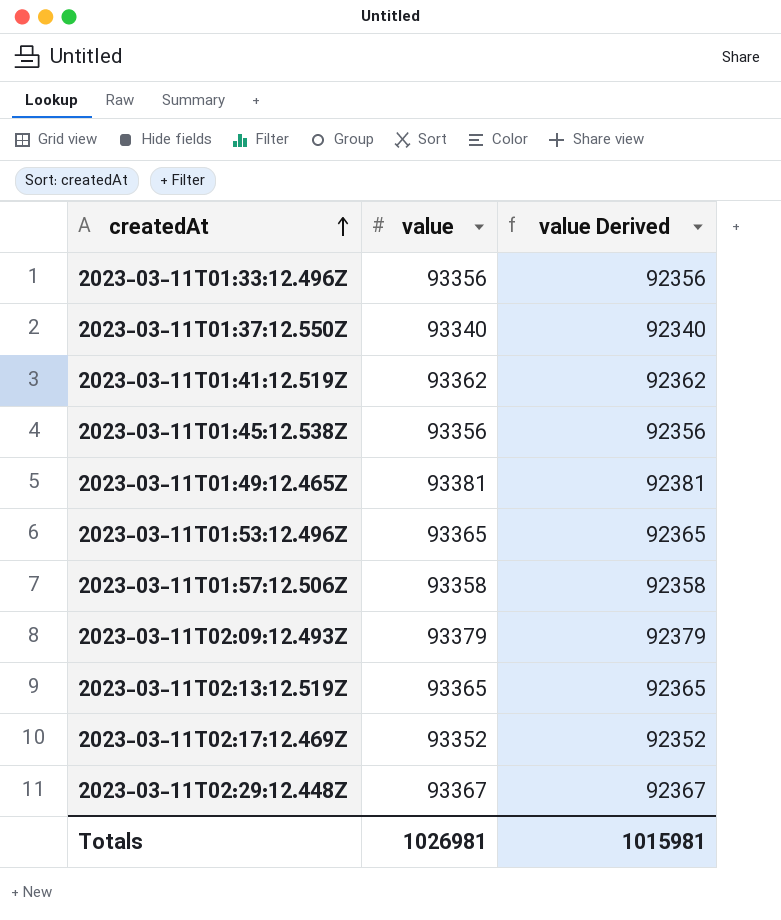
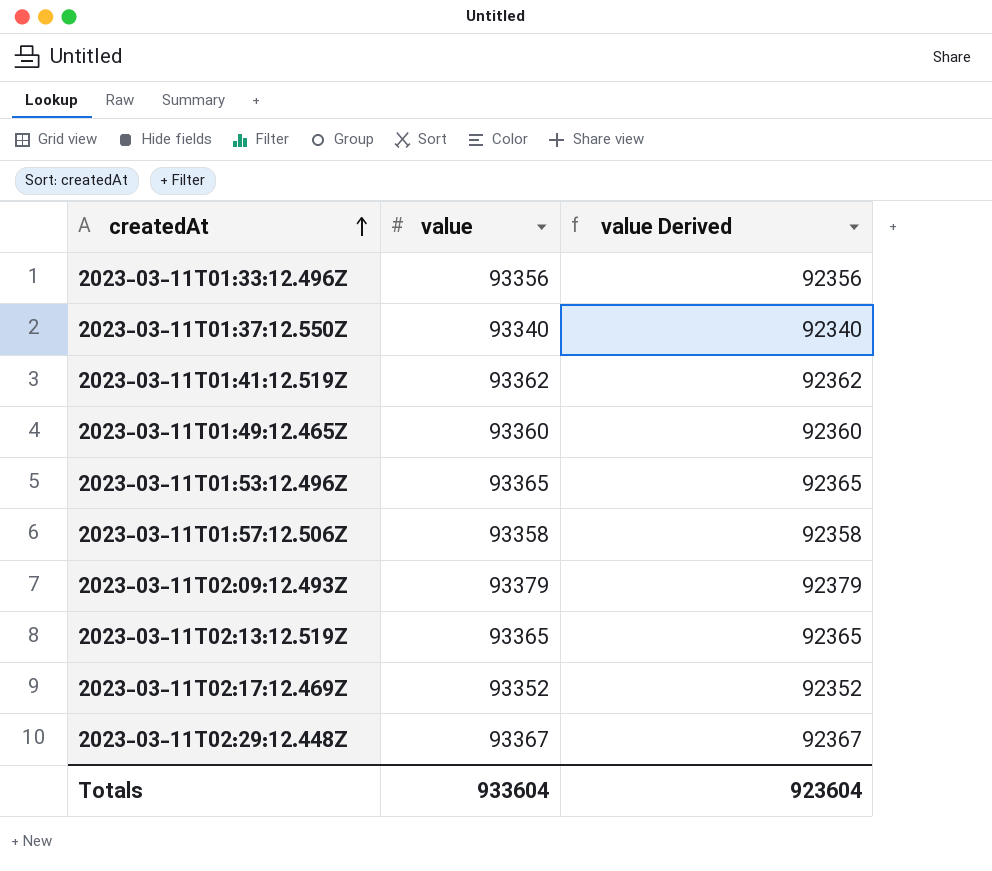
row 2023-03-11T01:45:12.538Z: 93356 | 92356 -> none
2023-03-11T01:49:12.465Z | value: 93381 -> 93360
2023-03-11T01:49:12.465Z | value Derived: 92381 -> 92360
Totals | value: 1026981 -> 933604
Totals | value Derived: 1015981 -> 923604

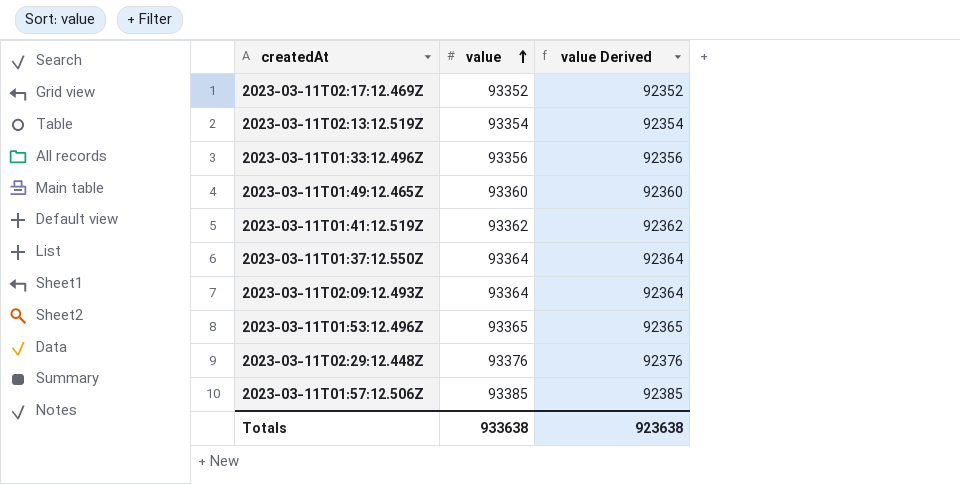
row order: createdAt ascending -> value ascending
2023-03-11T02:13:12.519Z | value: 93365 -> 93354
2023-03-11T02:13:12.519Z | value Derived: 92365 -> 92354
2023-03-11T01:37:12.550Z | value: 93340 -> 93364
2023-03-11T01:37:12.550Z | value Derived: 92340 -> 92364
2023-03-11T02:09:12.493Z | value: 93379 -> 93364
2023-03-11T02:09:12.493Z | value Derived: 92379 -> 92364
2023-03-11T02:29:12.448Z | value: 93367 -> 93376
2023-03-11T02:29:12.448Z | value Derived: 92367 -> 92376
2023-03-11T01:57:12.506Z | value: 93358 -> 93385
2023-03-11T01:57:12.506Z | value Derived: 92358 -> 92385
Totals | value: 933604 -> 933638
Totals | value Derived: 923604 -> 923638

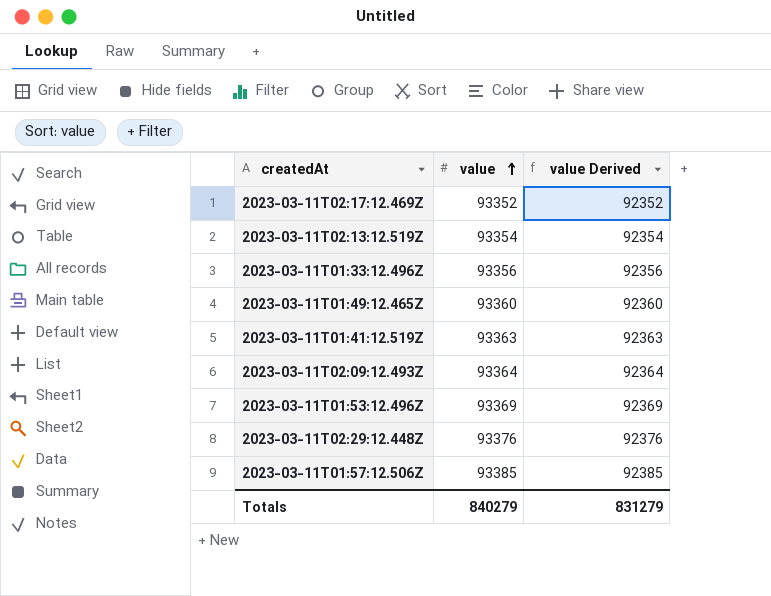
row 2023-03-11T01:37:12.550Z: 93364 | 92364 -> none
2023-03-11T01:41:12.519Z | value: 93362 -> 93363
2023-03-11T01:41:12.519Z | value Derived: 92362 -> 92363
2023-03-11T01:53:12.496Z | value: 93365 -> 93369
2023-03-11T01:53:12.496Z | value Derived: 92365 -> 92369
Totals | value: 933638 -> 840279
Totals | value Derived: 923638 -> 831279

